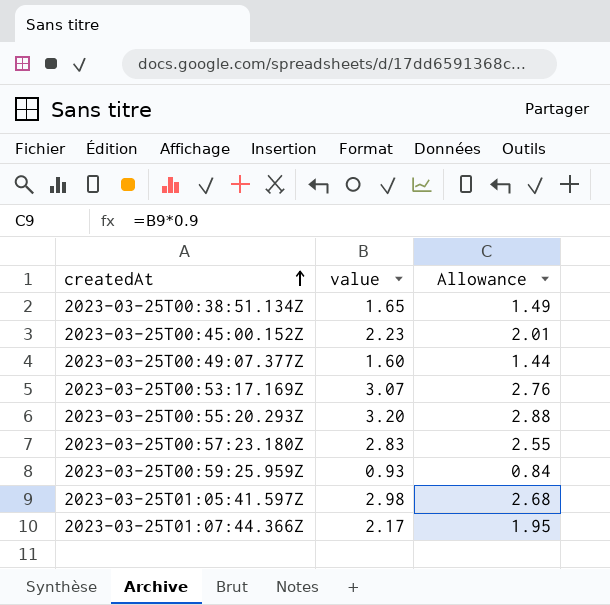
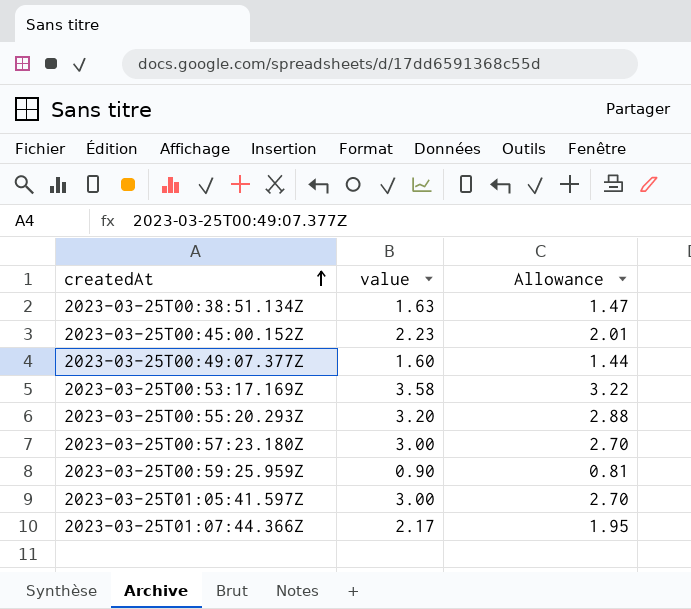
2023-03-25T00:38:51.134Z | value: 1.65 -> 1.63
2023-03-25T00:38:51.134Z | Allowance: 1.49 -> 1.47
2023-03-25T00:53:17.169Z | value: 3.07 -> 3.58
2023-03-25T00:53:17.169Z | Allowance: 2.76 -> 3.22
2023-03-25T00:57:23.180Z | value: 2.83 -> 3.00
2023-03-25T00:57:23.180Z | Allowance: 2.55 -> 2.70
2023-03-25T00:59:25.959Z | value: 0.93 -> 0.90
2023-03-25T00:59:25.959Z | Allowance: 0.84 -> 0.81
2023-03-25T01:05:41.597Z | value: 2.98 -> 3.00
2023-03-25T01:05:41.597Z | Allowance: 2.68 -> 2.70

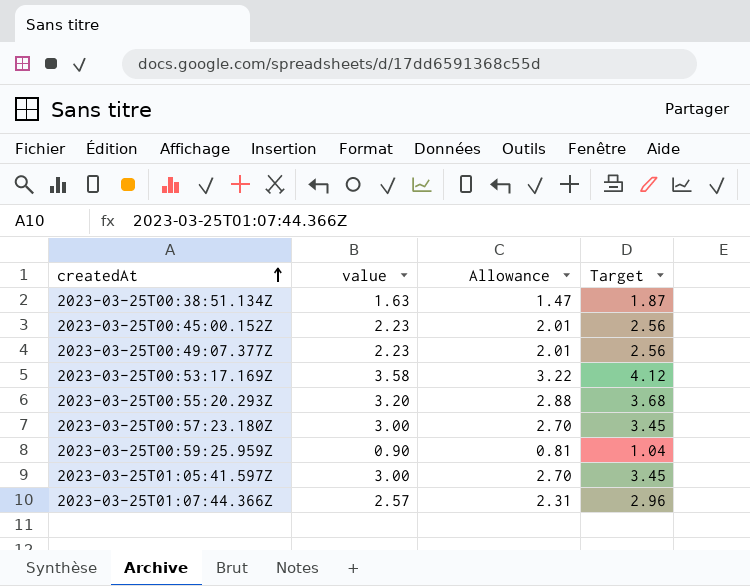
column Target | formula: none -> [value] * 1.15
2023-03-25T00:49:07.377Z | value: 1.60 -> 2.23
2023-03-25T00:49:07.377Z | Allowance: 1.44 -> 2.01
2023-03-25T01:07:44.366Z | value: 2.17 -> 2.57
2023-03-25T01:07:44.366Z | Allowance: 1.95 -> 2.31

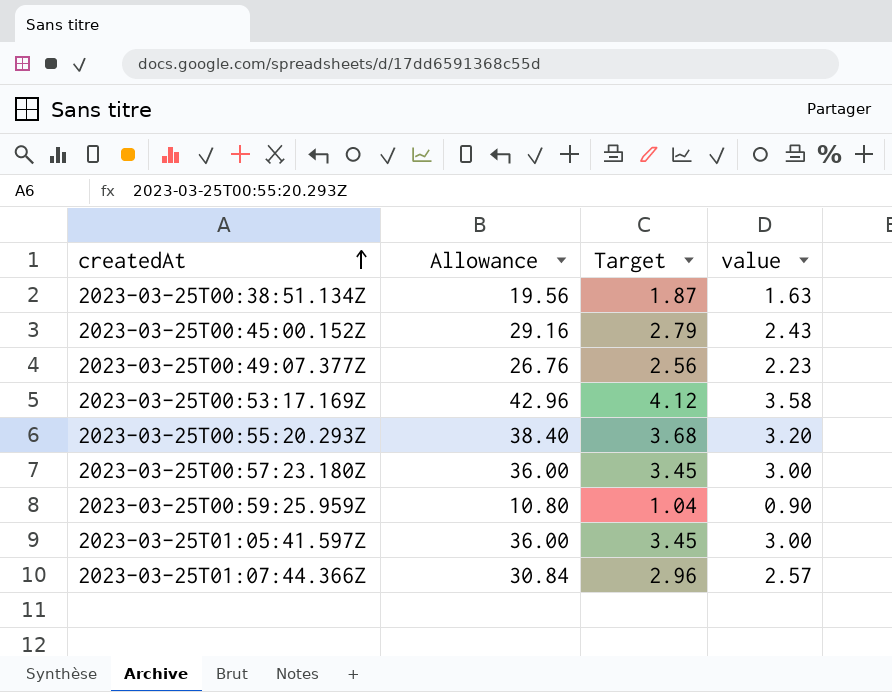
column Allowance | formula: [value] * 0.9 -> [value] * 12
column value | position: 2 -> 4
2023-03-25T00:45:00.152Z | Target: 2.56 -> 2.79
2023-03-25T00:45:00.152Z | value: 2.23 -> 2.43

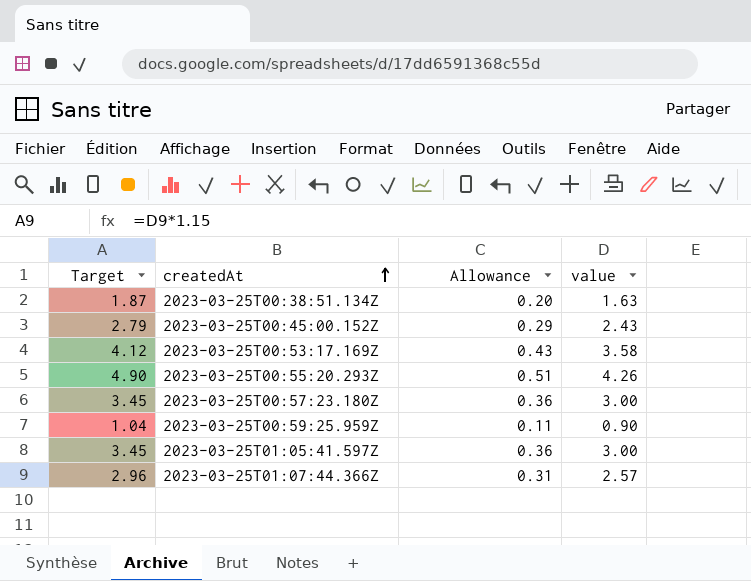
column Target | position: 3 -> 1
column Allowance | formula: [value] * 12 -> [value] * 0.12
row 2023-03-25T00:49:07.377Z: 26.76 | 2.56 | 2.23 -> none
2023-03-25T00:55:20.293Z | Target: 3.68 -> 4.90
2023-03-25T00:55:20.293Z | value: 3.20 -> 4.26

